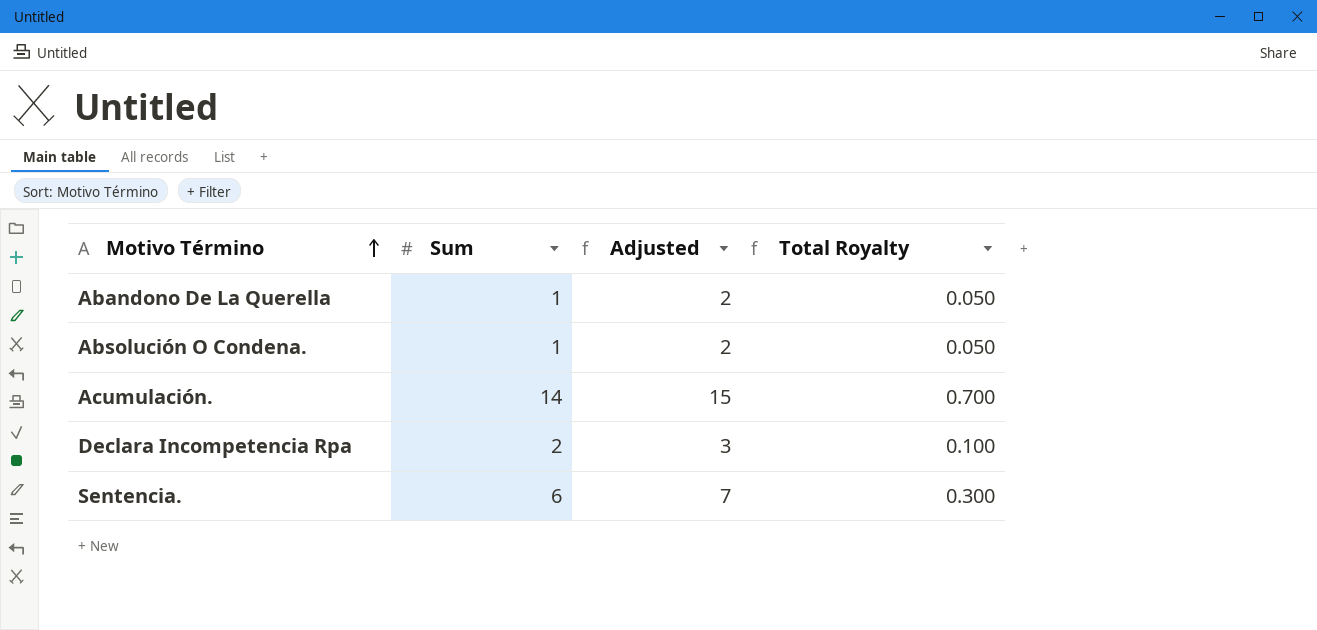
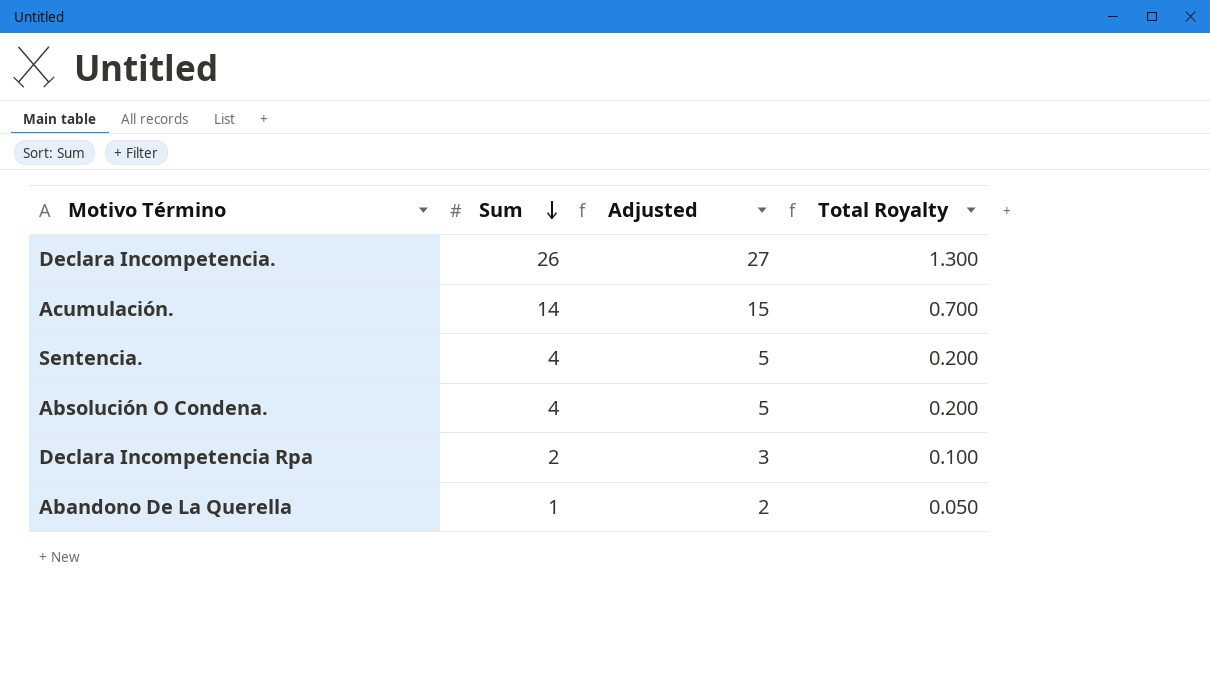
row order: Motivo Término ascending -> Sum descending
row Declara Incompetencia.: none -> 26 | 27 | 1.300
Sentencia. | Sum: 6 -> 4
Sentencia. | Adjusted: 7 -> 5
Sentencia. | Total Royalty: 0.300 -> 0.200
Absolución O Condena. | Sum: 1 -> 4
Absolución O Condena. | Adjusted: 2 -> 5
Absolución O Condena. | Total Royalty: 0.050 -> 0.200

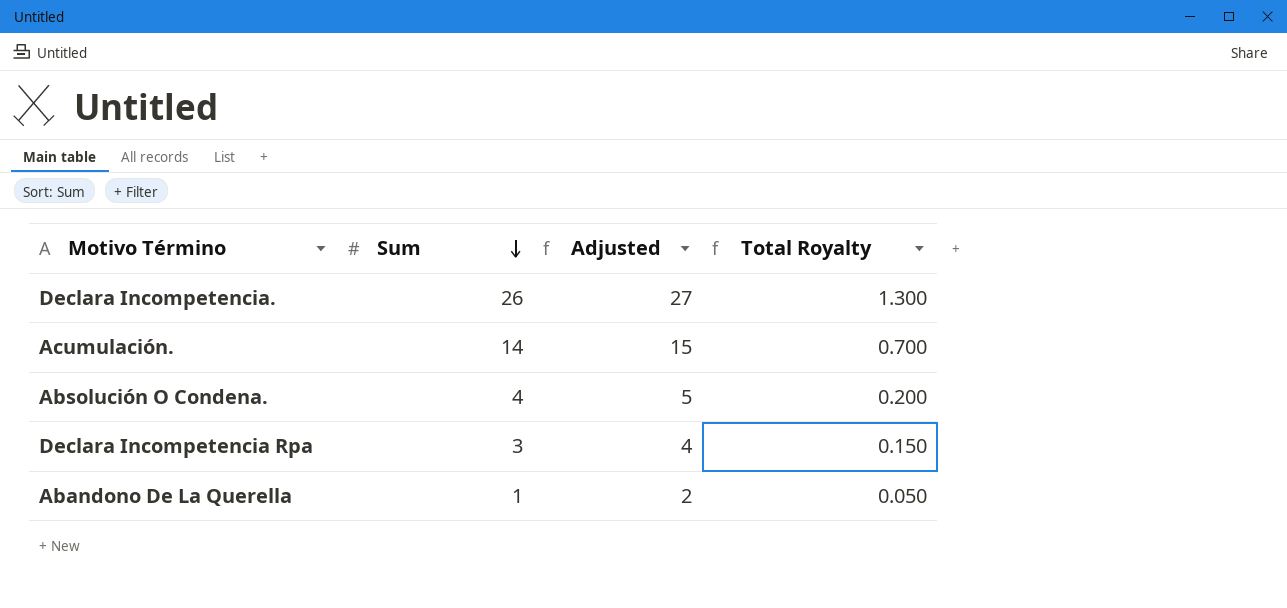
row Sentencia.: 4 | 5 | 0.200 -> none
Declara Incompetencia Rpa | Sum: 2 -> 3
Declara Incompetencia Rpa | Adjusted: 3 -> 4
Declara Incompetencia Rpa | Total Royalty: 0.100 -> 0.150

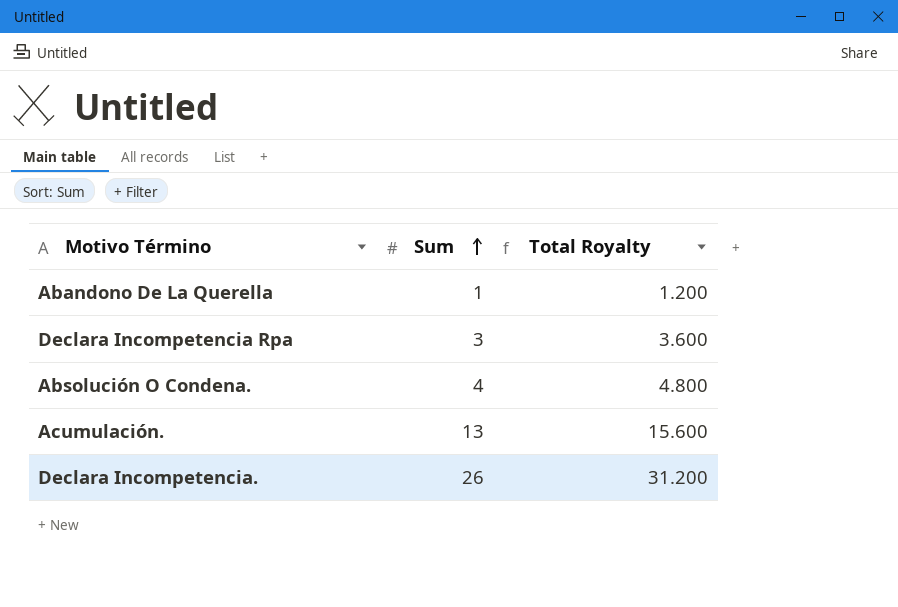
row order: Sum descending -> Sum ascending
column Adjusted | formula: [Sum] + 1 -> none
column Total Royalty | formula: [Sum] * 0.05 -> [Sum] * 1.2
Acumulación. | Sum: 14 -> 13

